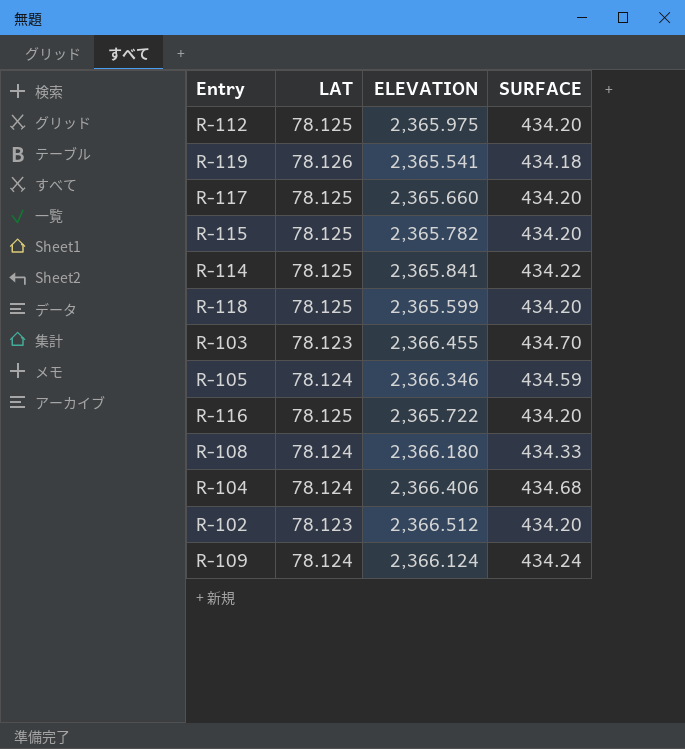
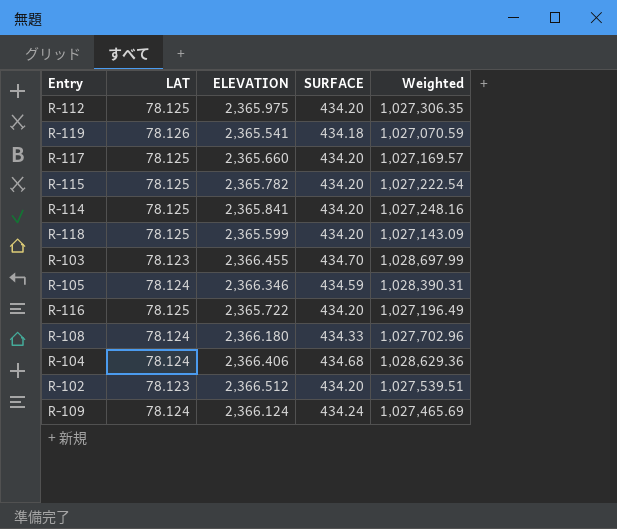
column Weighted | formula: none -> [ELEVATION] * [SURFACE]
R-114 | SURFACE: 434.22 -> 434.20

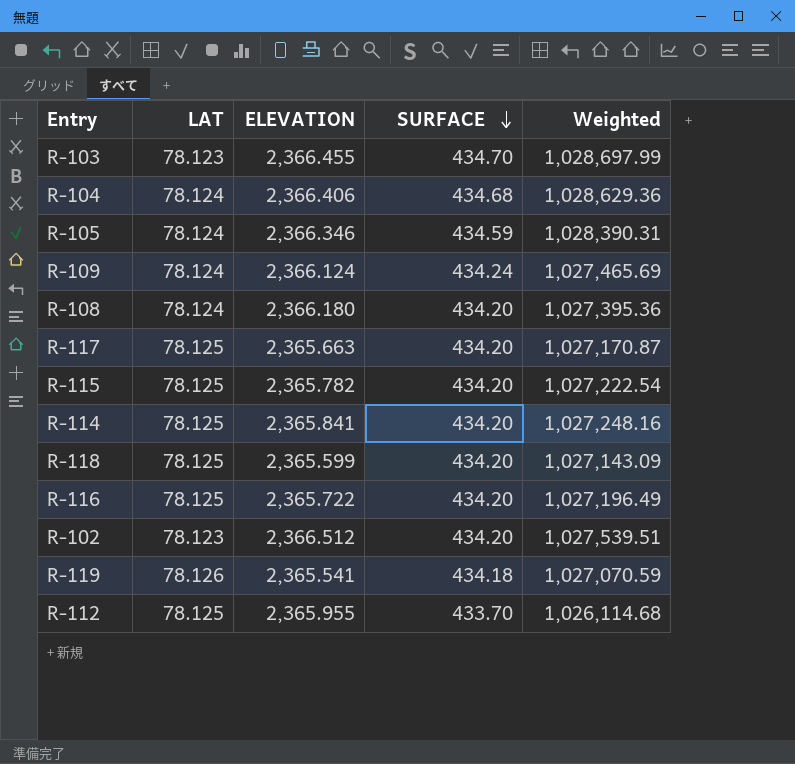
row order: none -> SURFACE descending
R-108 | SURFACE: 434.33 -> 434.20
R-108 | Weighted: 1,027,702.96 -> 1,027,395.36
R-117 | ELEVATION: 2,365.660 -> 2,365.663
R-117 | Weighted: 1,027,169.57 -> 1,027,170.87
R-112 | ELEVATION: 2,365.975 -> 2,365.955
R-112 | SURFACE: 434.20 -> 433.70
R-112 | Weighted: 1,027,306.35 -> 1,026,114.68

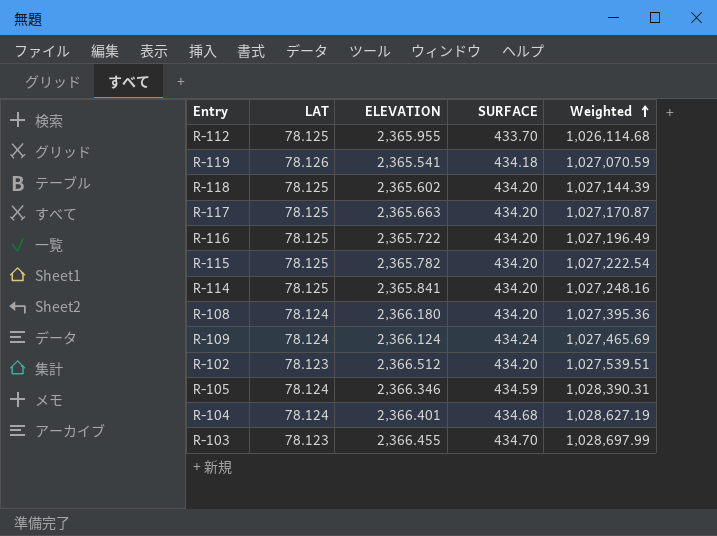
row order: SURFACE descending -> Weighted ascending
R-118 | ELEVATION: 2,365.599 -> 2,365.602
R-118 | Weighted: 1,027,143.09 -> 1,027,144.39
R-104 | ELEVATION: 2,366.406 -> 2,366.401
R-104 | Weighted: 1,028,629.36 -> 1,028,627.19

